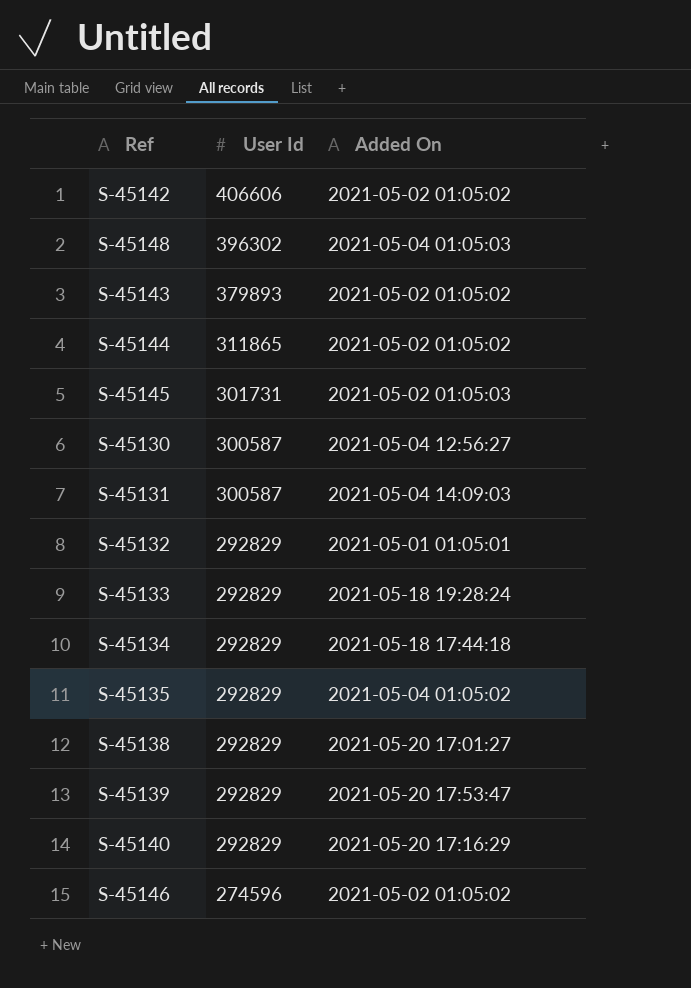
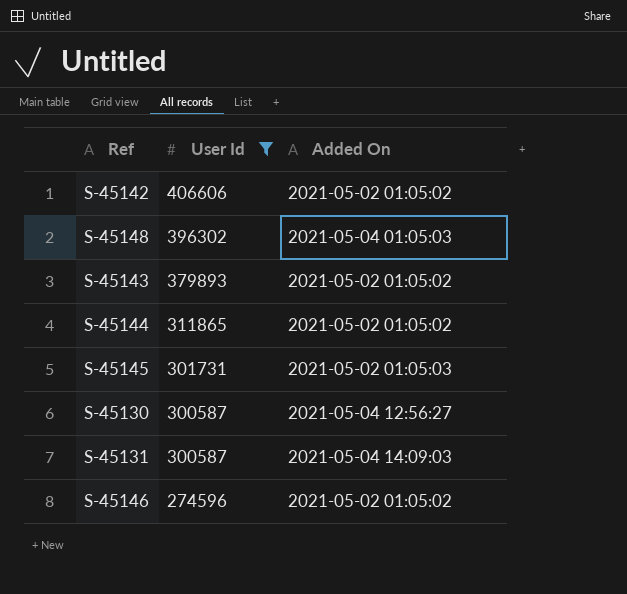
filter: none -> User Id != 292829

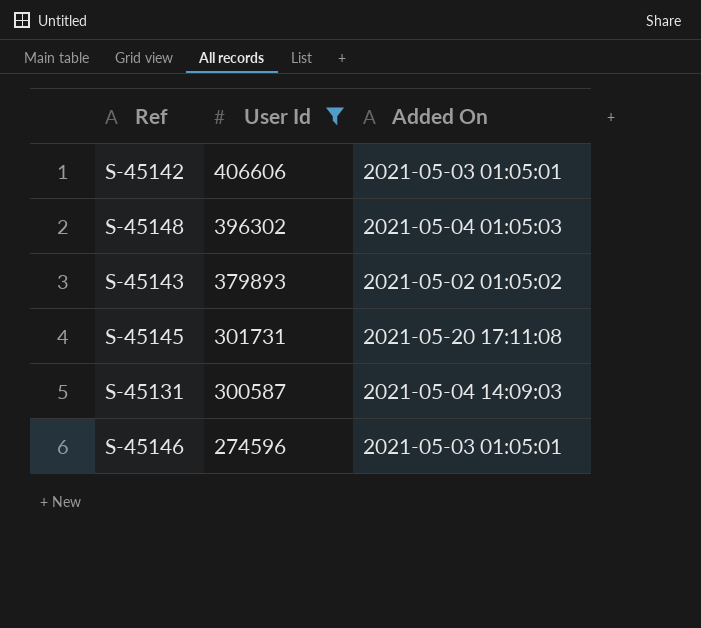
row S-45144: 311865 | 2021-05-02 01:05:02 -> none
row S-45130: 300587 | 2021-05-04 12:56:27 -> none
S-45142 | Added On: 2021-05-02 01:05:02 -> 2021-05-03 01:05:01
S-45145 | Added On: 2021-05-02 01:05:03 -> 2021-05-20 17:11:08
S-45146 | Added On: 2021-05-02 01:05:02 -> 2021-05-03 01:05:01

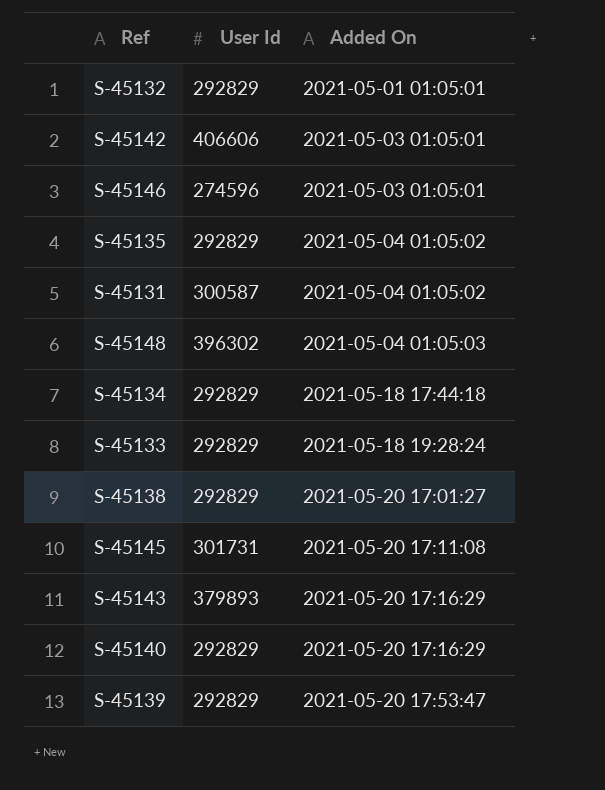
filter: User Id != 292829 -> none
row order: User Id descending -> Added On ascending
S-45131 | Added On: 2021-05-04 14:09:03 -> 2021-05-04 01:05:02
S-45143 | Added On: 2021-05-02 01:05:02 -> 2021-05-20 17:16:29

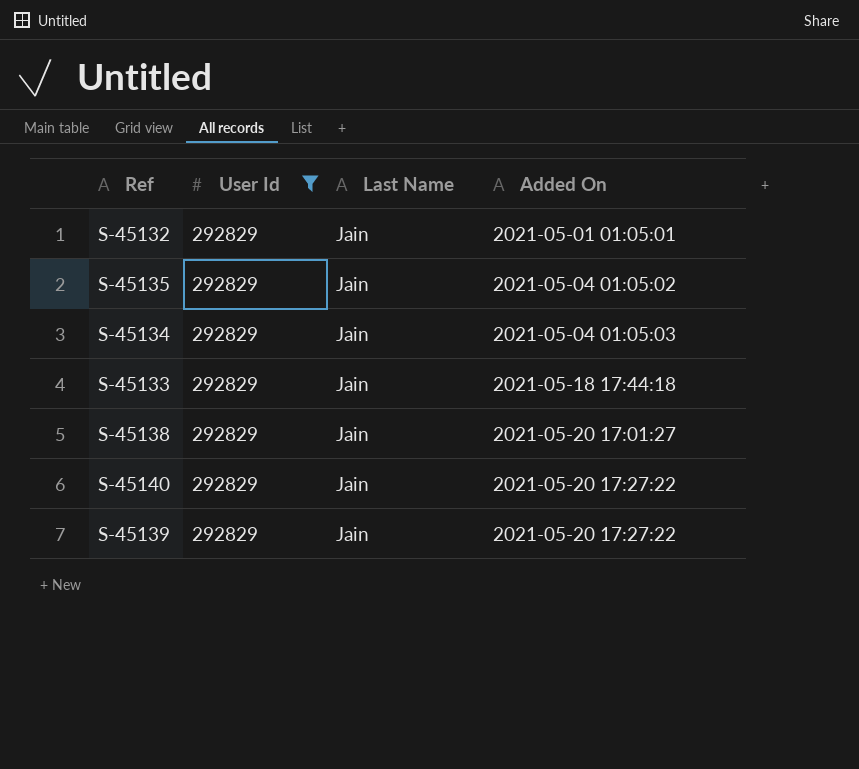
filter: none -> User Id = 292829
column Last Name | position: none -> 3
S-45134 | Added On: 2021-05-18 17:44:18 -> 2021-05-04 01:05:03
S-45133 | Added On: 2021-05-18 19:28:24 -> 2021-05-18 17:44:18
S-45140 | Added On: 2021-05-20 17:16:29 -> 2021-05-20 17:27:22
S-45139 | Added On: 2021-05-20 17:53:47 -> 2021-05-20 17:27:22

